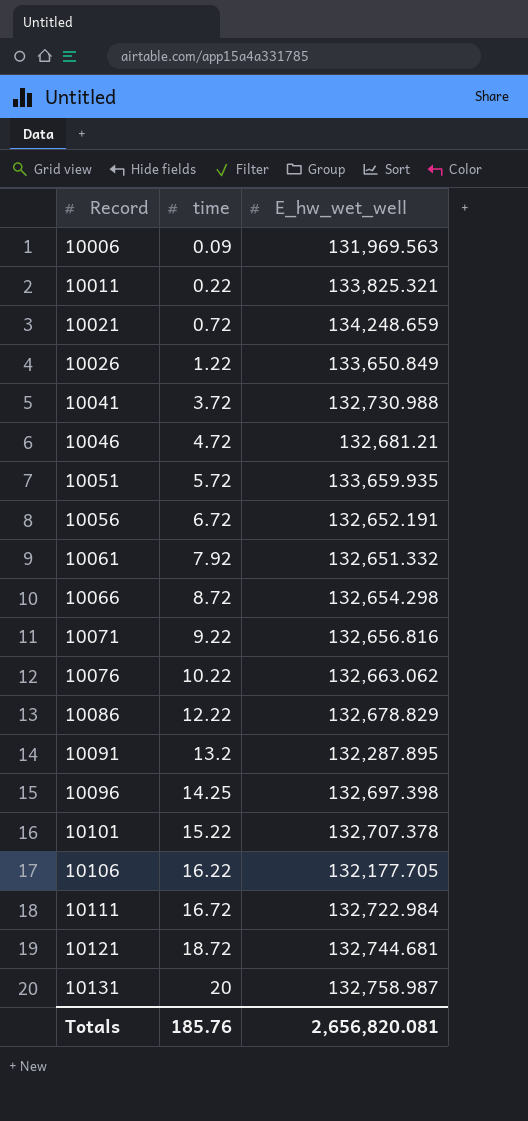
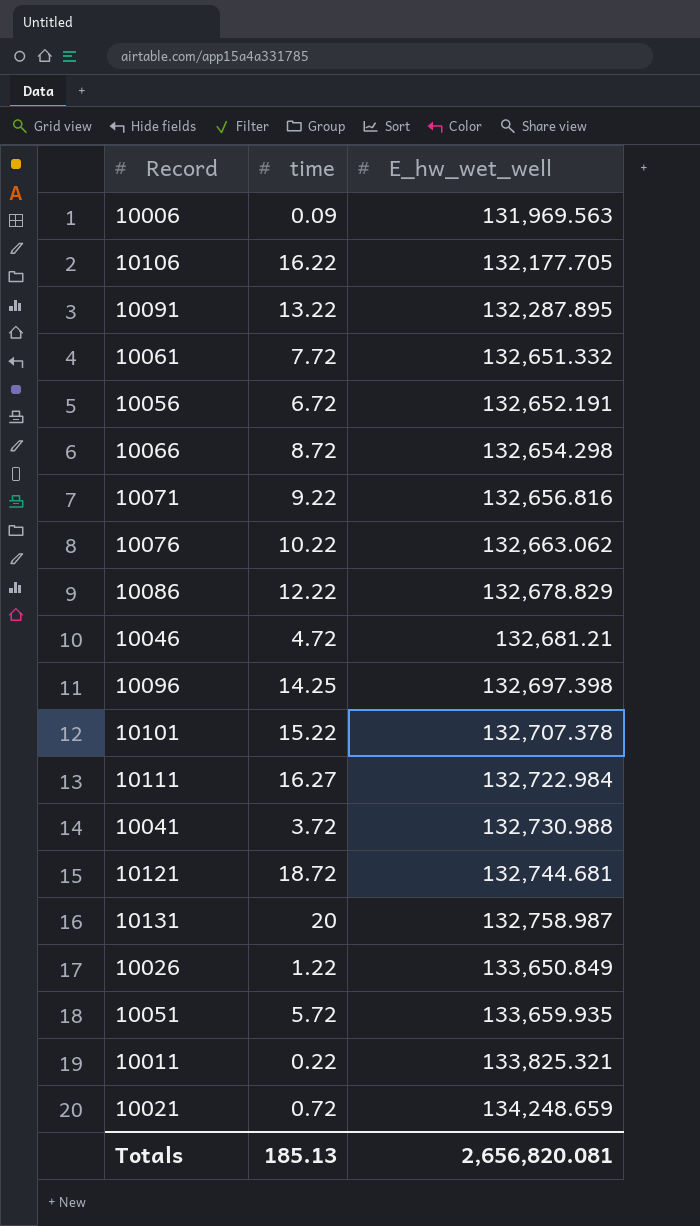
row order: Record ascending -> E_hw_wet_well ascending
10091 | time: 13.2 -> 13.22
10061 | time: 7.92 -> 7.72
10111 | time: 16.72 -> 16.27
Totals | time: 185.76 -> 185.13

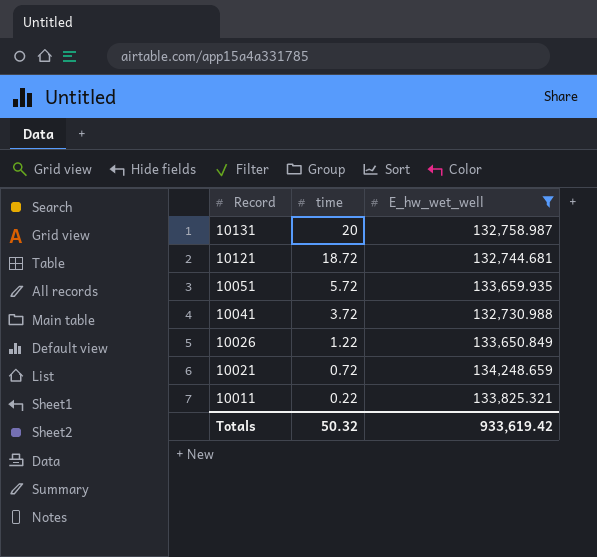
filter: none -> E_hw_wet_well >= 132,730.988
row order: E_hw_wet_well ascending -> Record descending
Totals | time: 185.13 -> 50.32
Totals | E_hw_wet_well: 2,656,820.081 -> 933,619.42

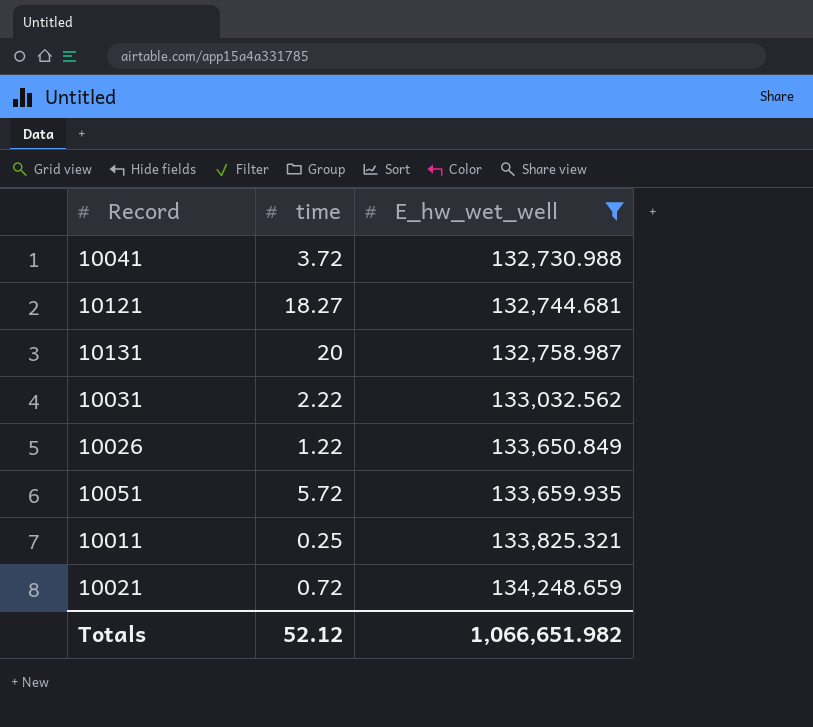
row order: Record descending -> E_hw_wet_well ascending
10121 | time: 18.72 -> 18.27
row 10031: none -> 2.22 | 133,032.562
10011 | time: 0.22 -> 0.25
Totals | time: 50.32 -> 52.12
Totals | E_hw_wet_well: 933,619.42 -> 1,066,651.982

